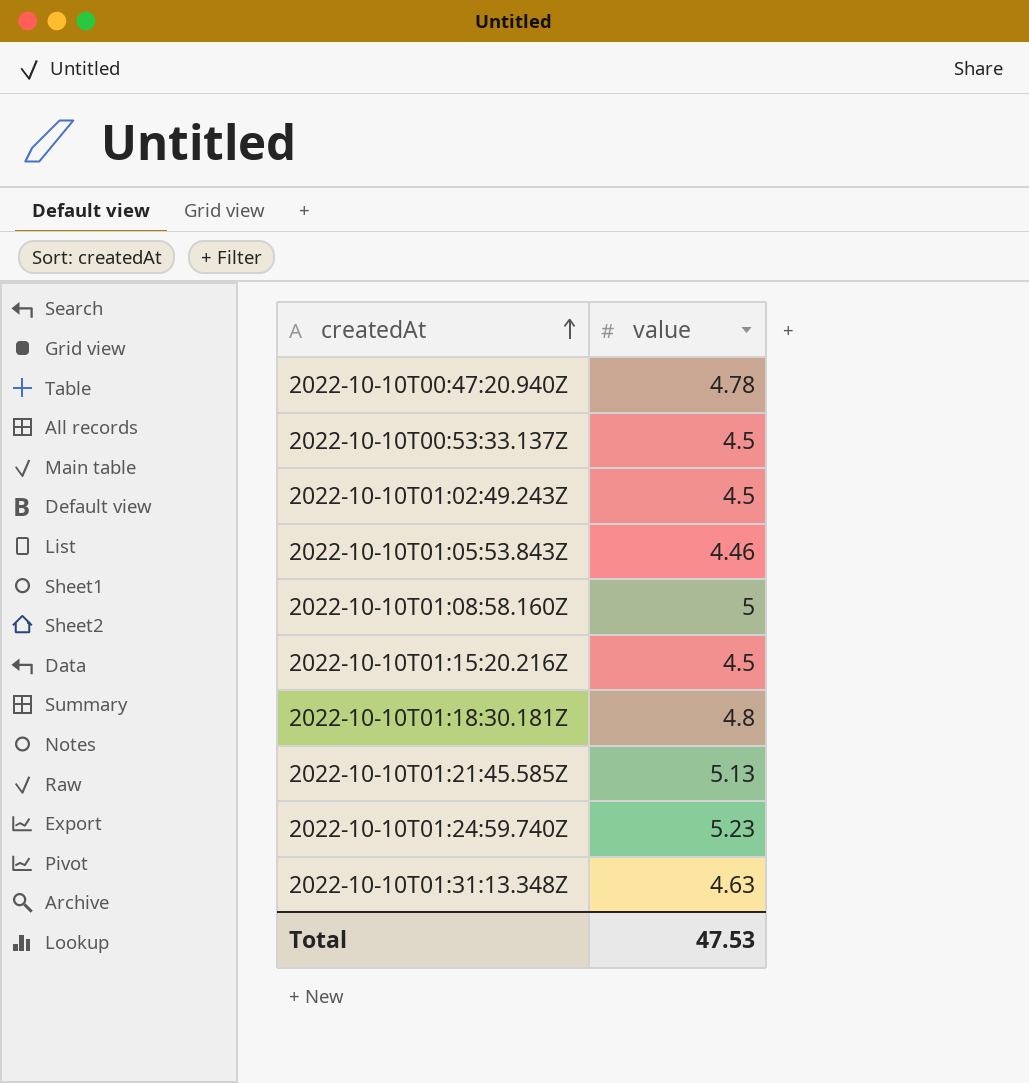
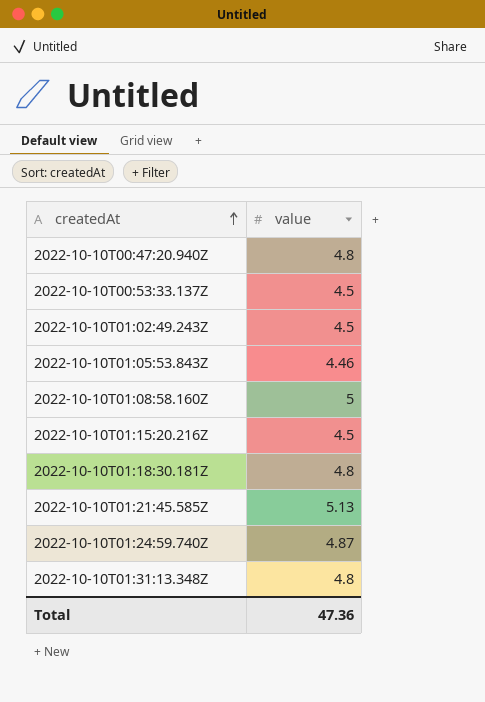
2022-10-10T00:47:20.940Z | value: 4.78 -> 4.8
2022-10-10T01:24:59.740Z | value: 5.23 -> 4.87
2022-10-10T01:31:13.348Z | value: 4.63 -> 4.8
Total | value: 47.53 -> 47.36

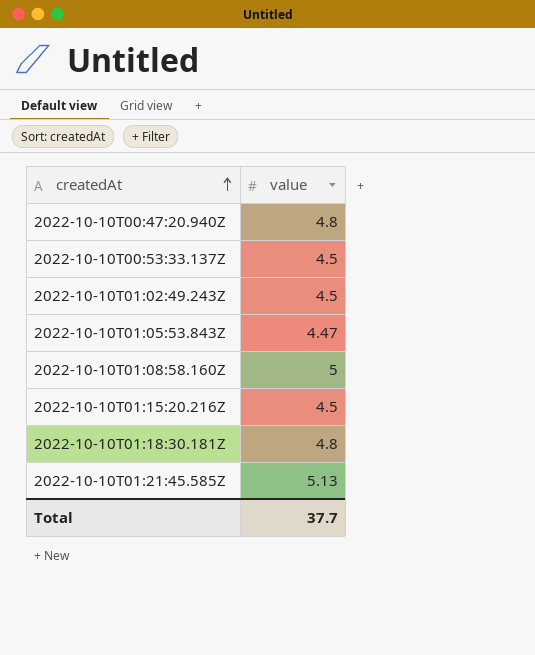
row 2022-10-10T01:24:59.740Z: 4.87 -> none
row 2022-10-10T01:31:13.348Z: 4.8 -> none
2022-10-10T01:05:53.843Z | value: 4.46 -> 4.47
Total | value: 47.36 -> 37.7

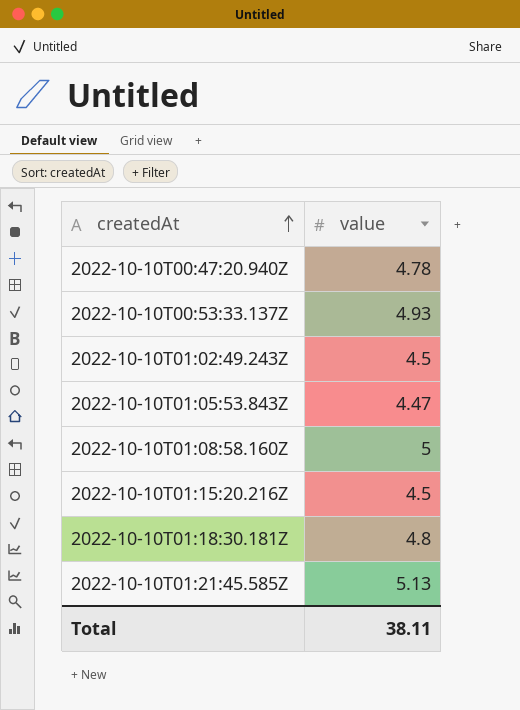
2022-10-10T00:47:20.940Z | value: 4.8 -> 4.78
2022-10-10T00:53:33.137Z | value: 4.5 -> 4.93
Total | value: 37.7 -> 38.11

